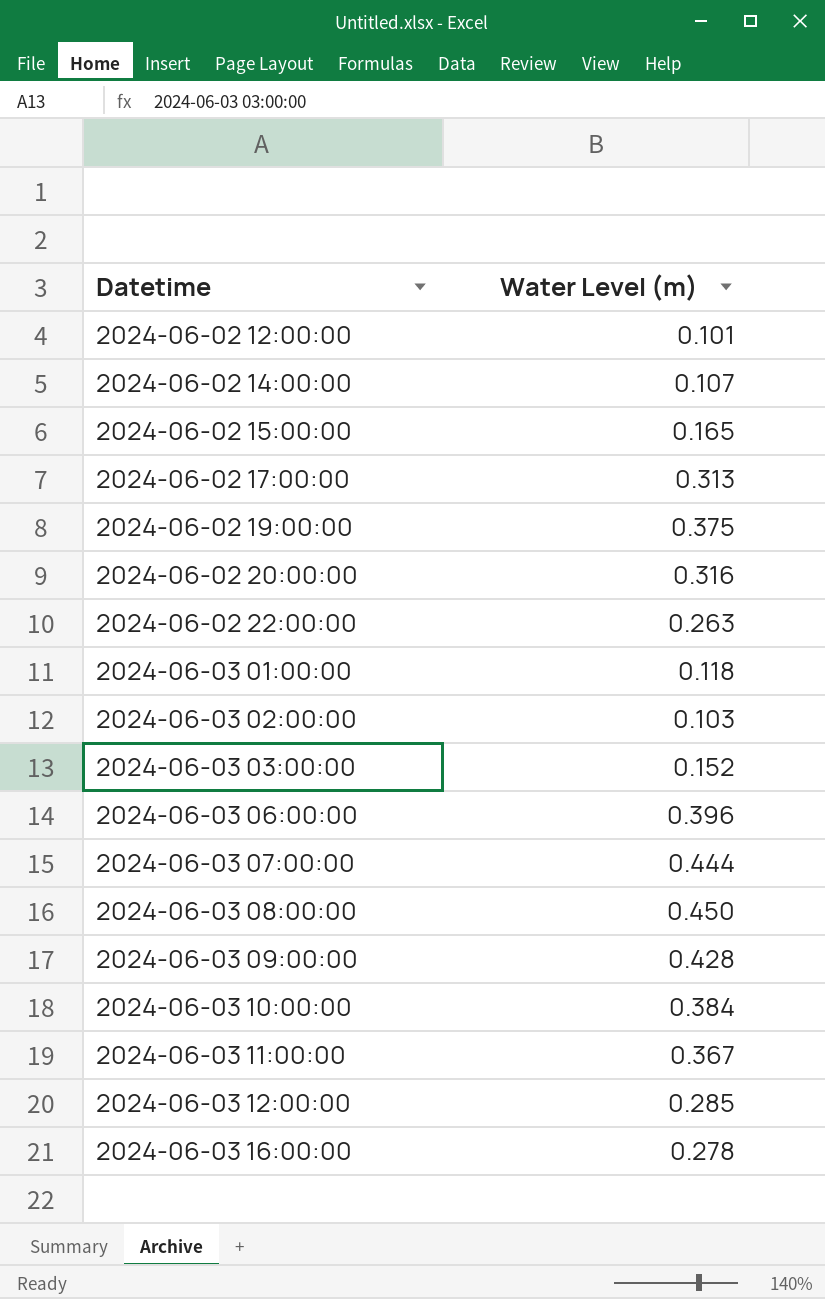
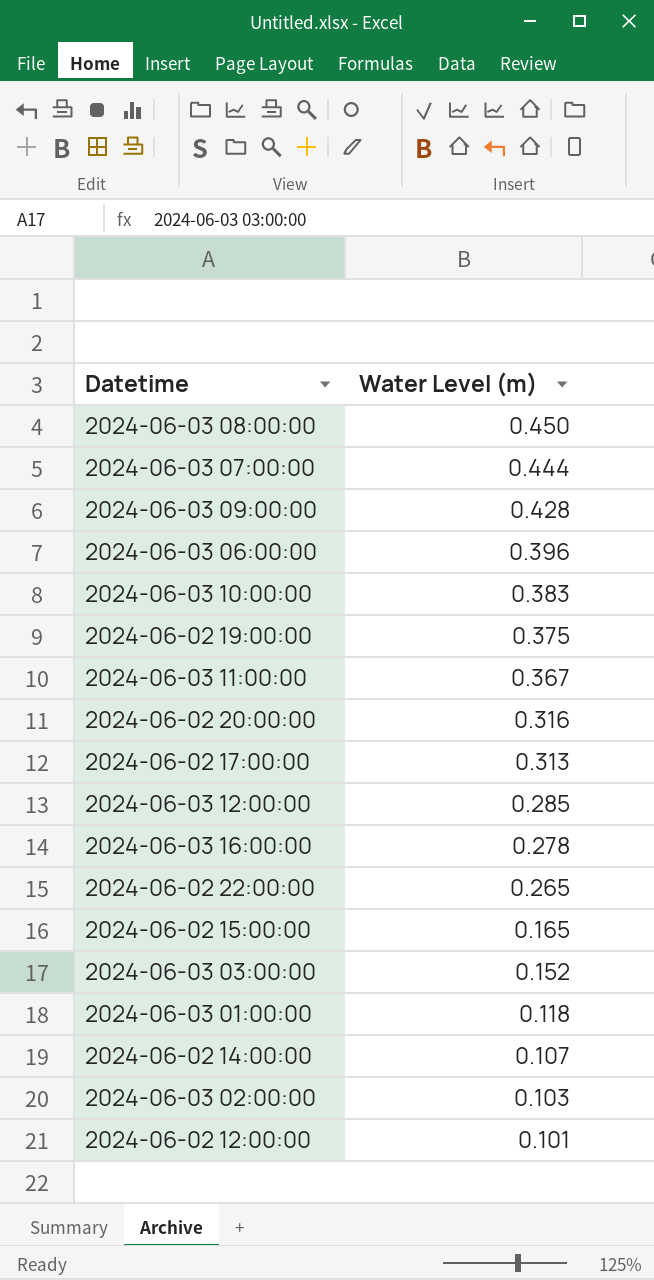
row order: Datetime ascending -> Water Level (m) descending
2024-06-03 10:00:00 | Water Level (m): 0.384 -> 0.383
2024-06-02 22:00:00 | Water Level (m): 0.263 -> 0.265

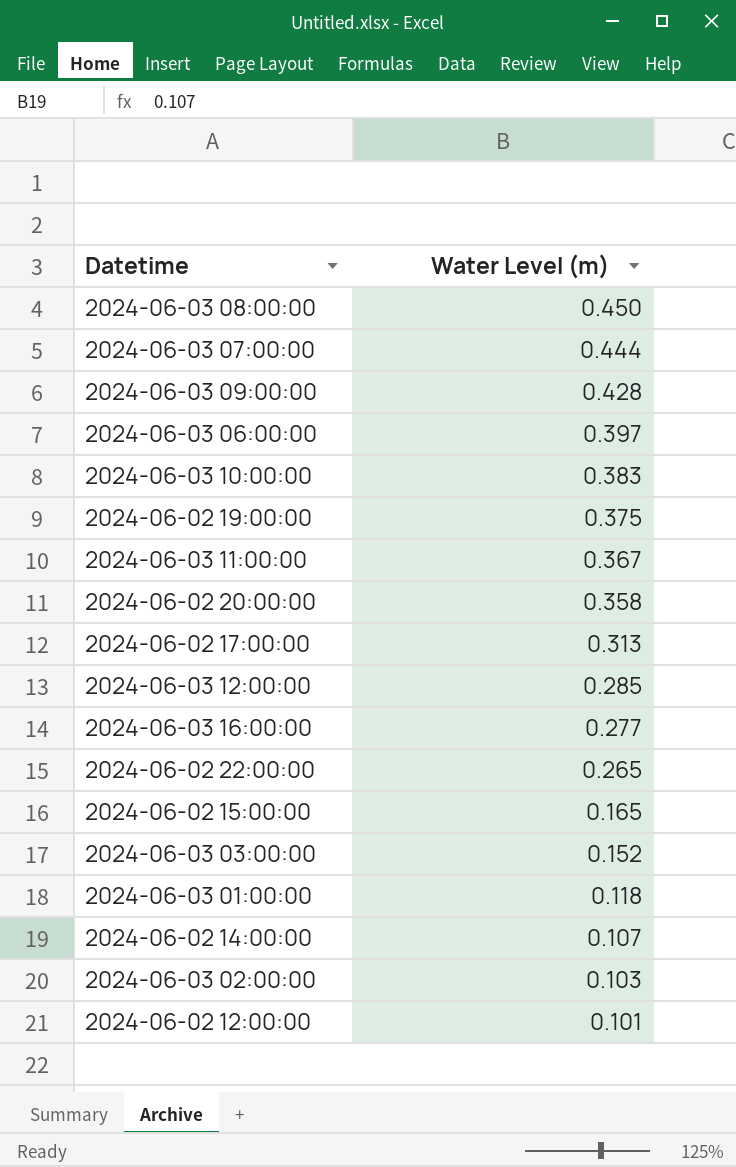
2024-06-03 06:00:00 | Water Level (m): 0.396 -> 0.397
2024-06-02 20:00:00 | Water Level (m): 0.316 -> 0.358
2024-06-03 16:00:00 | Water Level (m): 0.278 -> 0.277

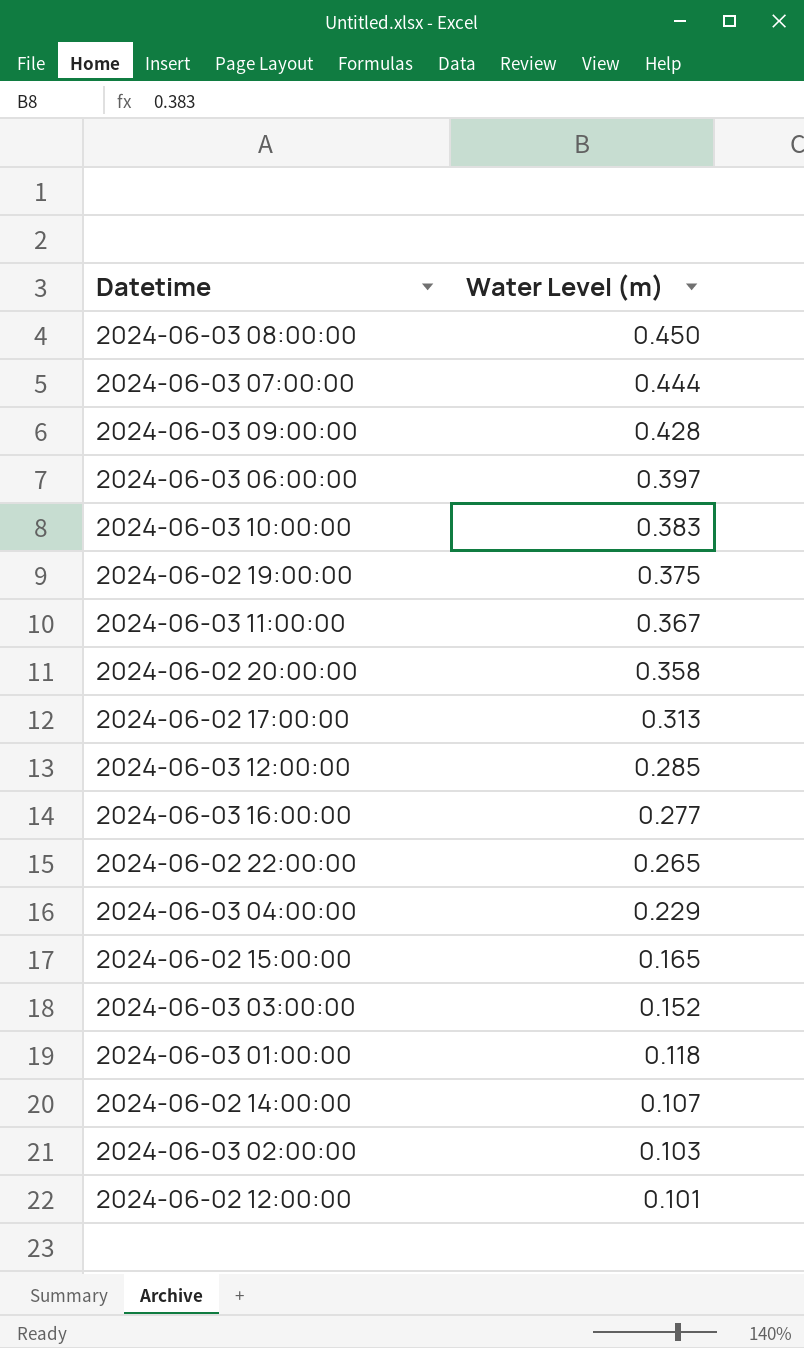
row 2024-06-03 04:00:00: none -> 0.229

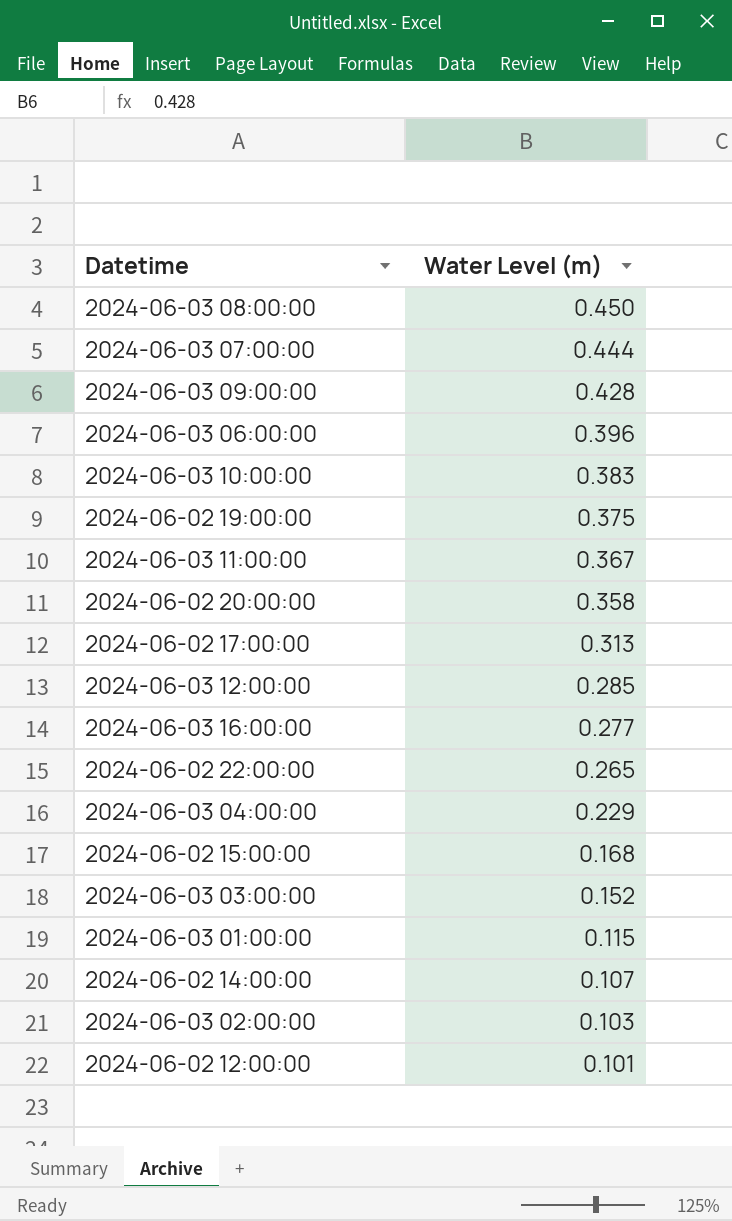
2024-06-03 06:00:00 | Water Level (m): 0.397 -> 0.396
2024-06-02 15:00:00 | Water Level (m): 0.165 -> 0.168
2024-06-03 01:00:00 | Water Level (m): 0.118 -> 0.115

